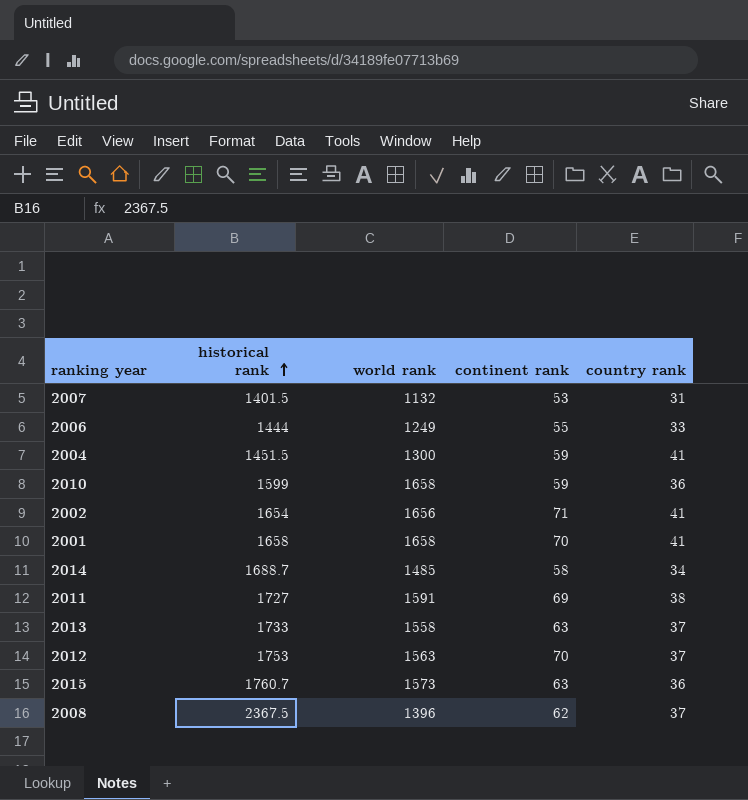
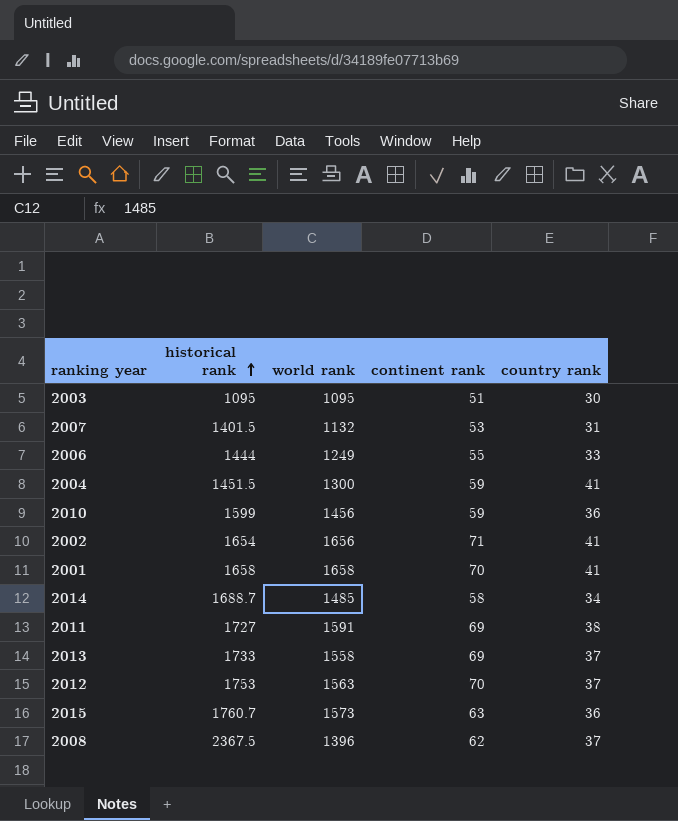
row 2003: none -> 1095 | 1095 | 51 | 30
2010 | world rank: 1658 -> 1456
2013 | continent rank: 63 -> 69

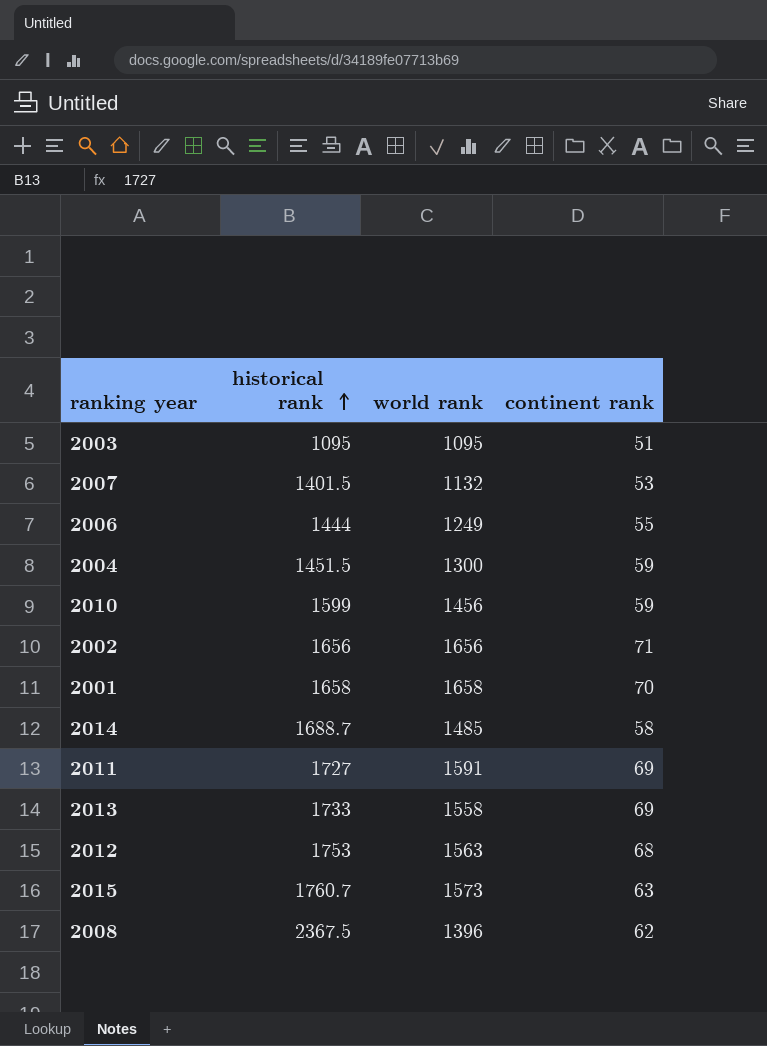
column country rank | position: 5 -> none
2002 | historical rank: 1654 -> 1656
2012 | continent rank: 70 -> 68

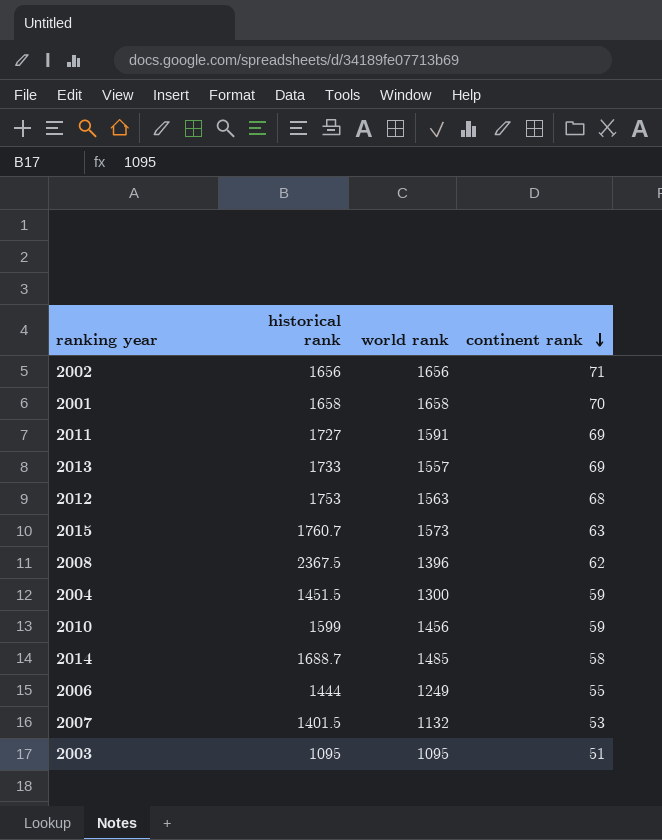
row order: historical rank ascending -> continent rank descending
2013 | world rank: 1558 -> 1557

